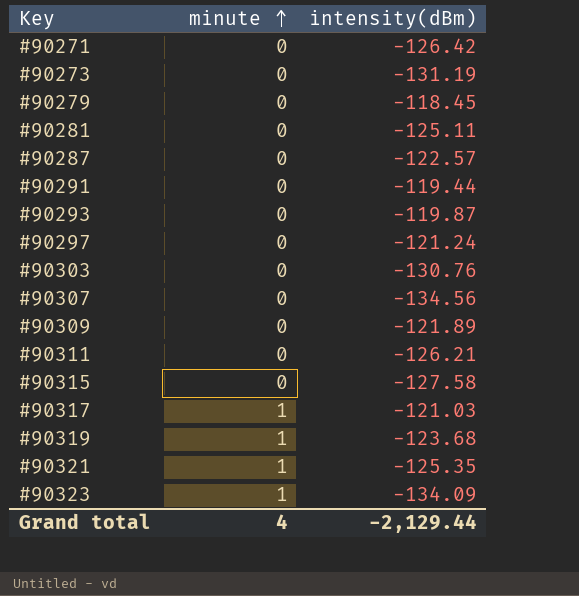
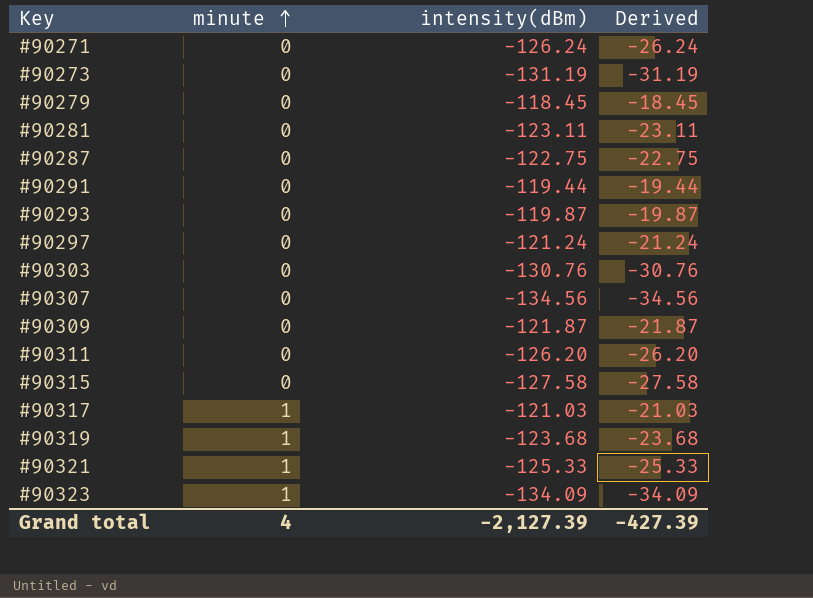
column Derived | formula: none -> [intensity(dBm)] + 100
#90271 | intensity(dBm): -126.42 -> -126.24
#90281 | intensity(dBm): -125.11 -> -123.11
#90287 | intensity(dBm): -122.57 -> -122.75
#90309 | intensity(dBm): -121.89 -> -121.87
#90311 | intensity(dBm): -126.21 -> -126.20
#90321 | intensity(dBm): -125.35 -> -125.33
Grand total | intensity(dBm): -2,129.44 -> -2,127.39

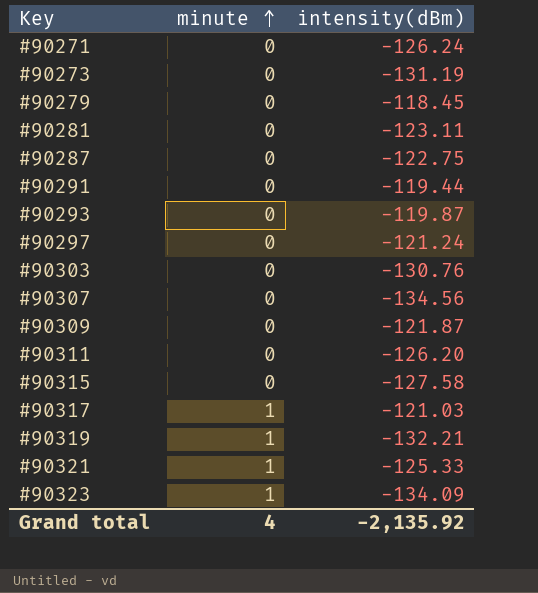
column Derived | formula: [intensity(dBm)] + 100 -> none
#90319 | intensity(dBm): -123.68 -> -132.21
Grand total | intensity(dBm): -2,127.39 -> -2,135.92

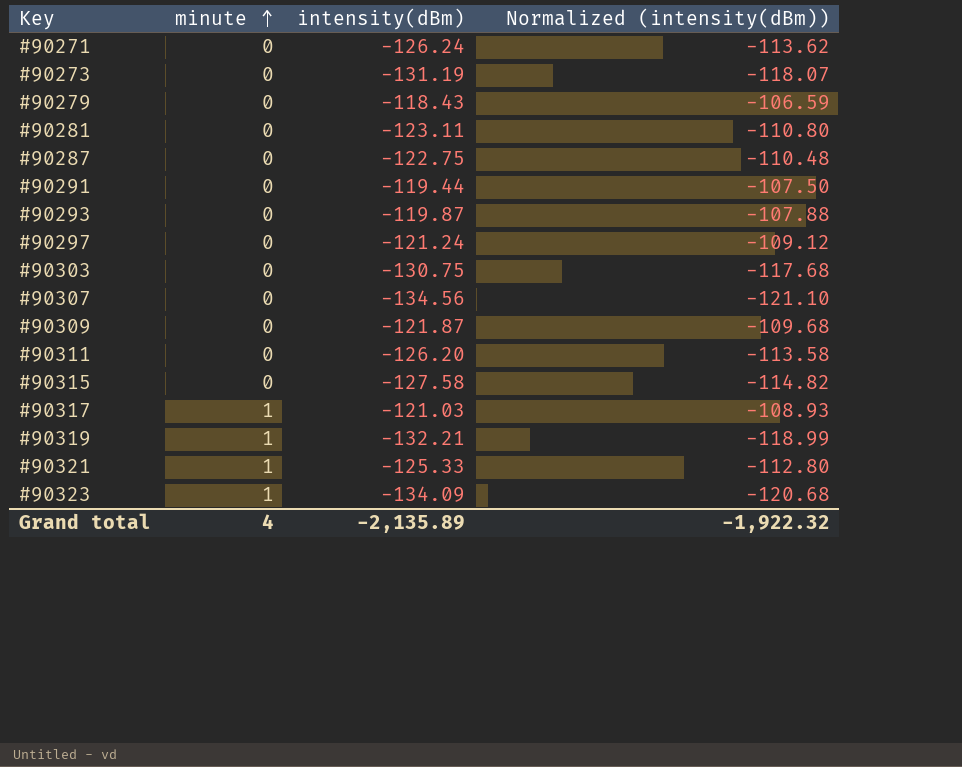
column Normalized (intensity(dBm)) | formula: none -> [intensity(dBm)] * 0.9
#90279 | intensity(dBm): -118.45 -> -118.43
#90303 | intensity(dBm): -130.76 -> -130.75
Grand total | intensity(dBm): -2,135.92 -> -2,135.89

